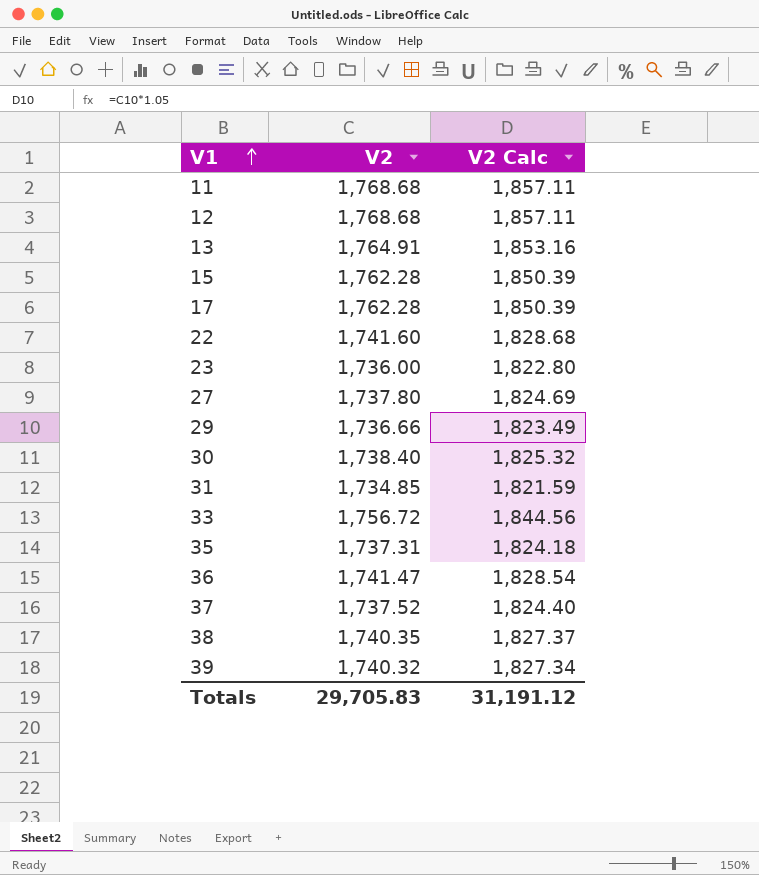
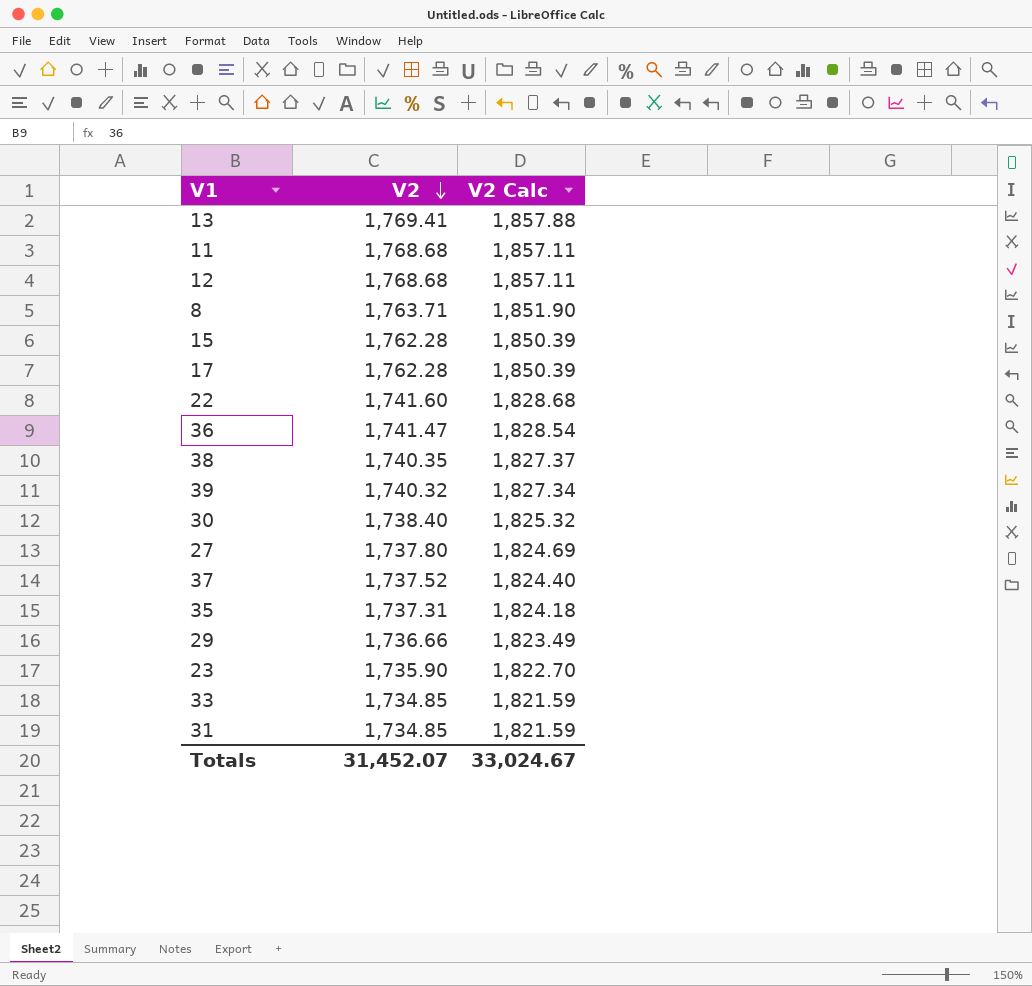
row order: V1 ascending -> V2 descending
13 | V2: 1,764.91 -> 1,769.41
13 | V2 Calc: 1,853.16 -> 1,857.88
row 8: none -> 1,763.71 | 1,851.90
23 | V2: 1,736.00 -> 1,735.90
23 | V2 Calc: 1,822.80 -> 1,822.70
33 | V2: 1,756.72 -> 1,734.85
33 | V2 Calc: 1,844.56 -> 1,821.59
Totals | V2: 29,705.83 -> 31,452.07
Totals | V2 Calc: 31,191.12 -> 33,024.67

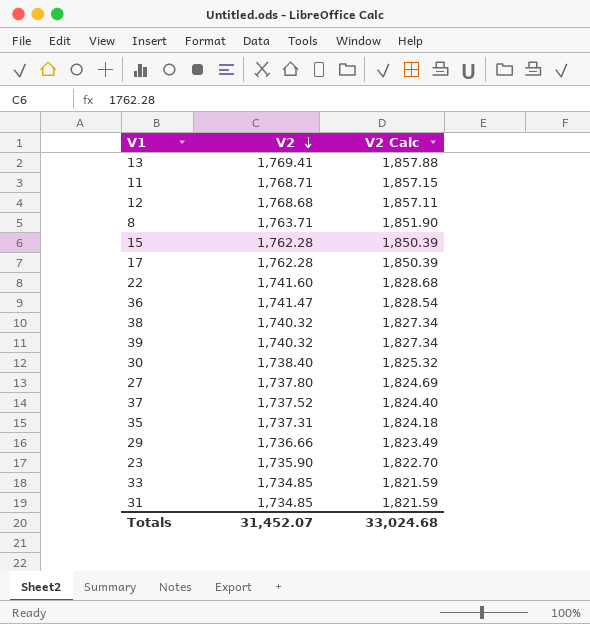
11 | V2: 1,768.68 -> 1,768.71
11 | V2 Calc: 1,857.11 -> 1,857.15
38 | V2: 1,740.35 -> 1,740.32
38 | V2 Calc: 1,827.37 -> 1,827.34
Totals | V2 Calc: 33,024.67 -> 33,024.68

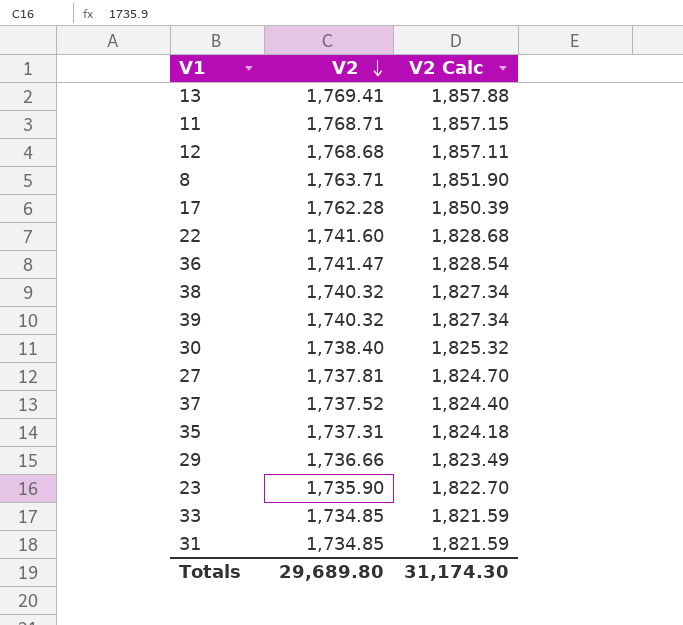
row 15: 1,762.28 | 1,850.39 -> none
27 | V2: 1,737.80 -> 1,737.81
27 | V2 Calc: 1,824.69 -> 1,824.70
Totals | V2: 31,452.07 -> 29,689.80
Totals | V2 Calc: 33,024.68 -> 31,174.30

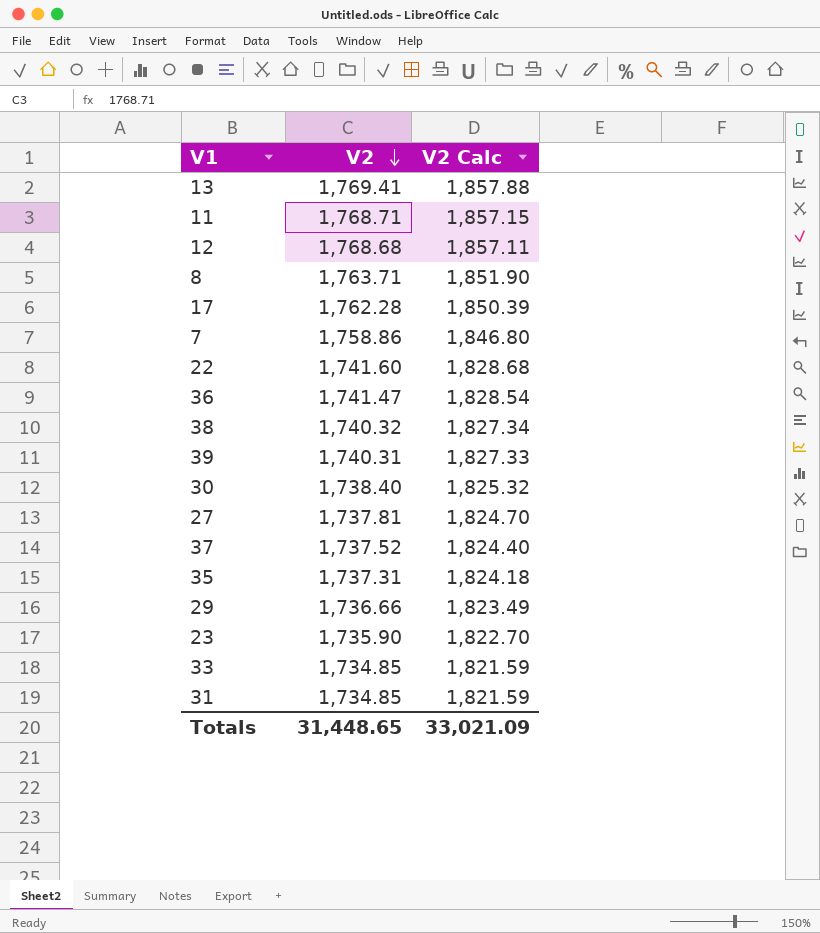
row 7: none -> 1,758.86 | 1,846.80
39 | V2: 1,740.32 -> 1,740.31
39 | V2 Calc: 1,827.34 -> 1,827.33
Totals | V2: 29,689.80 -> 31,448.65
Totals | V2 Calc: 31,174.30 -> 33,021.09

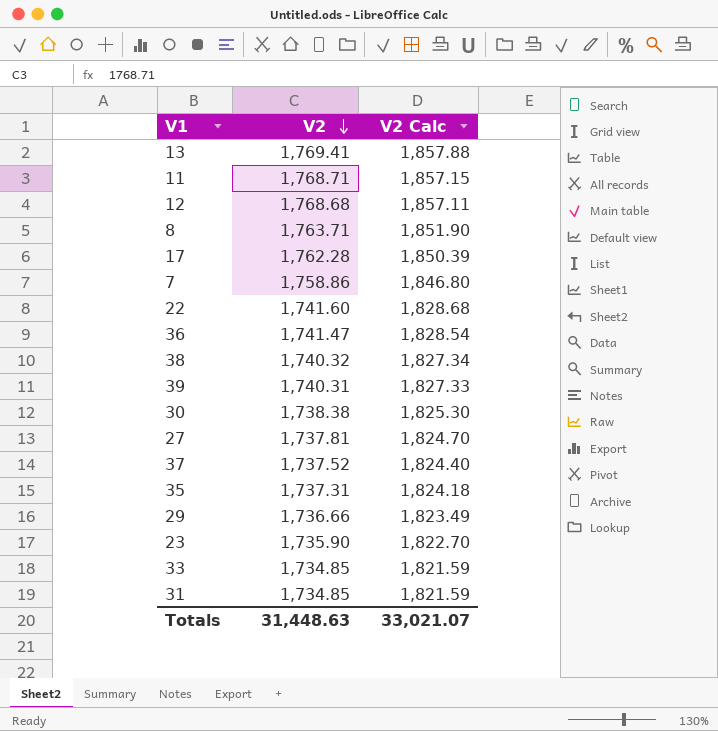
30 | V2: 1,738.40 -> 1,738.38
30 | V2 Calc: 1,825.32 -> 1,825.30
Totals | V2: 31,448.65 -> 31,448.63
Totals | V2 Calc: 33,021.09 -> 33,021.07

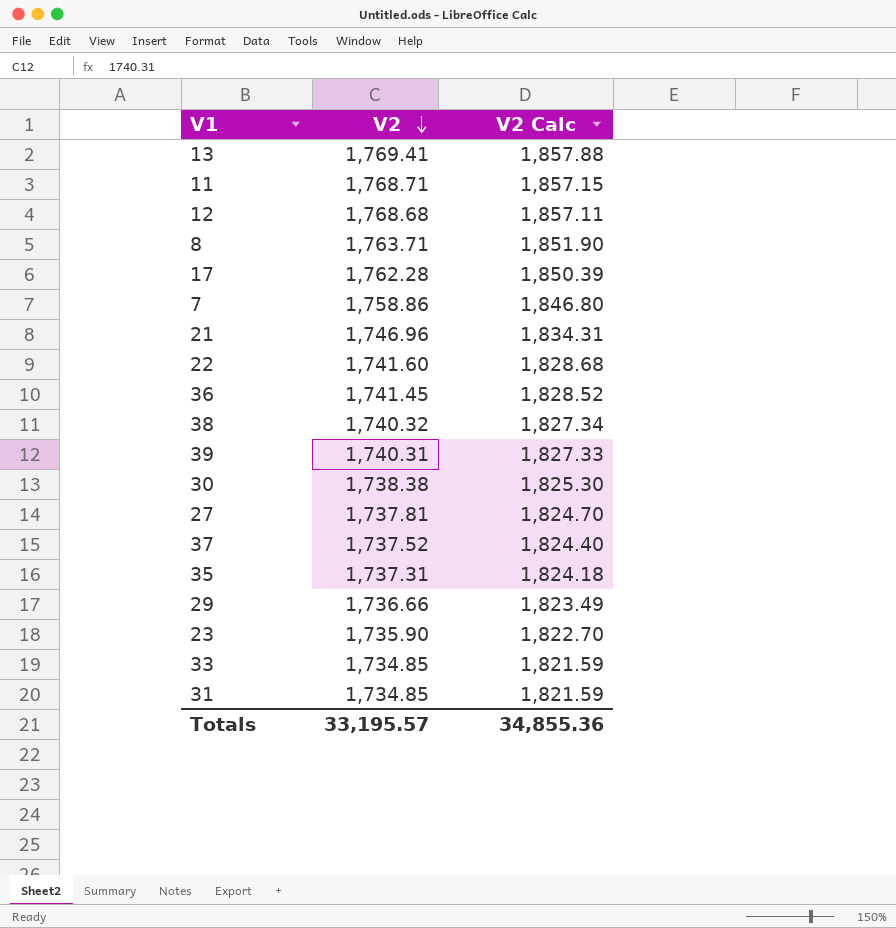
row 21: none -> 1,746.96 | 1,834.31
36 | V2: 1,741.47 -> 1,741.45
36 | V2 Calc: 1,828.54 -> 1,828.52
Totals | V2: 31,448.63 -> 33,195.57
Totals | V2 Calc: 33,021.07 -> 34,855.36

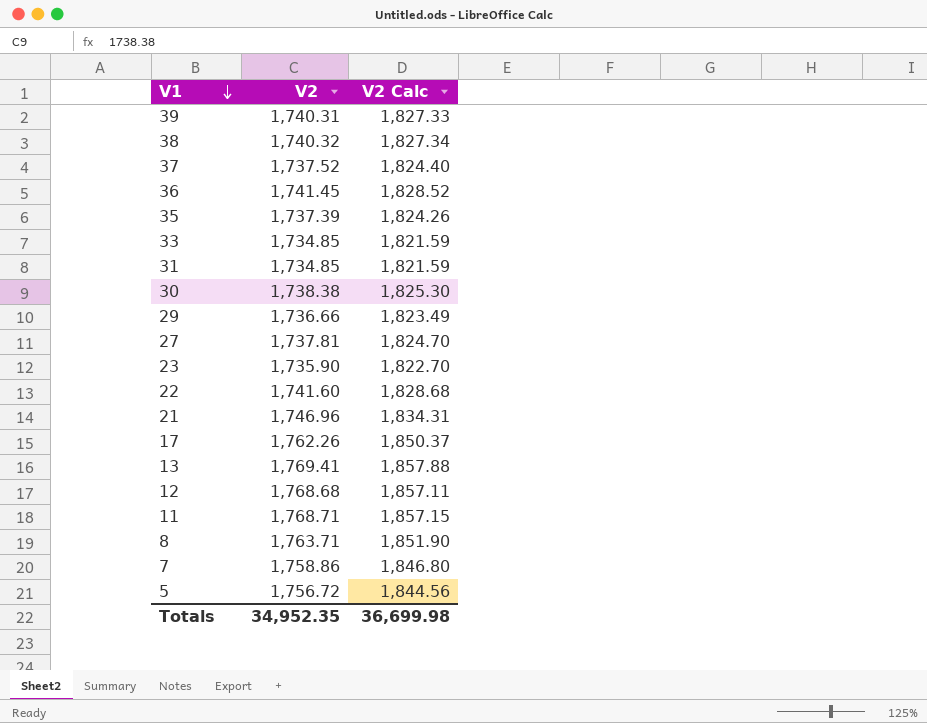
row order: V2 descending -> V1 descending
35 | V2: 1,737.31 -> 1,737.39
35 | V2 Calc: 1,824.18 -> 1,824.26
17 | V2: 1,762.28 -> 1,762.26
17 | V2 Calc: 1,850.39 -> 1,850.37
row 5: none -> 1,756.72 | 1,844.56
Totals | V2: 33,195.57 -> 34,952.35
Totals | V2 Calc: 34,855.36 -> 36,699.98

